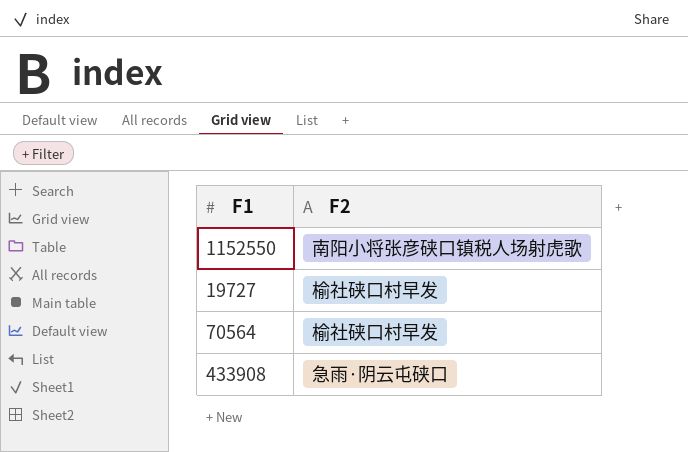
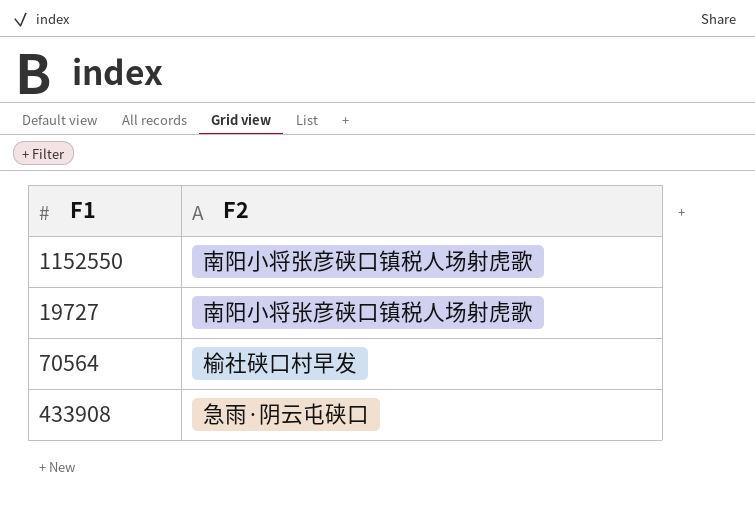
19727 | F2: 榆社硖口村早发 -> 南阳小将张彦硖口镇税人场射虎歌

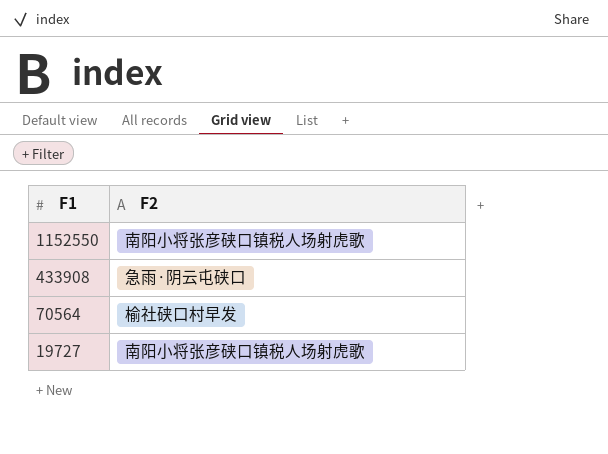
row order: none -> F1 descending

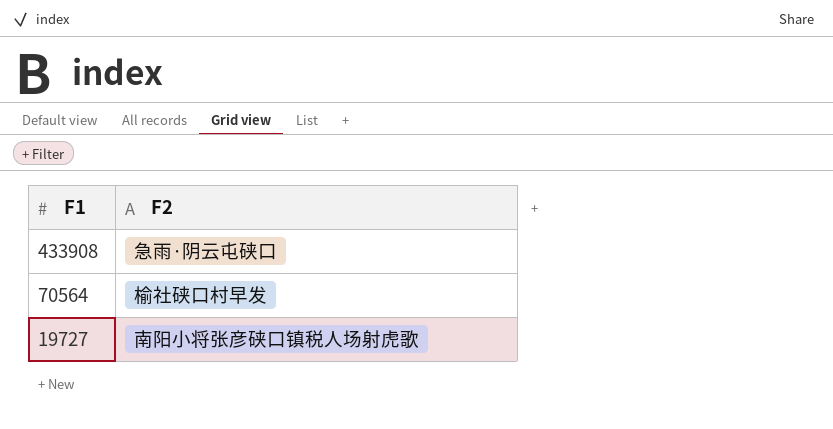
row 1152550: 南阳小将张彦硖口镇税人场射虎歌 -> none

